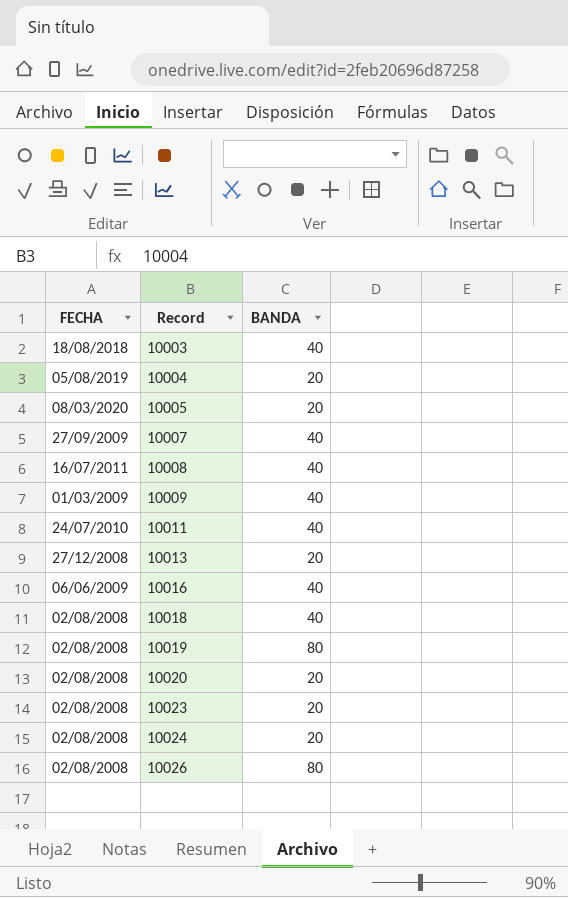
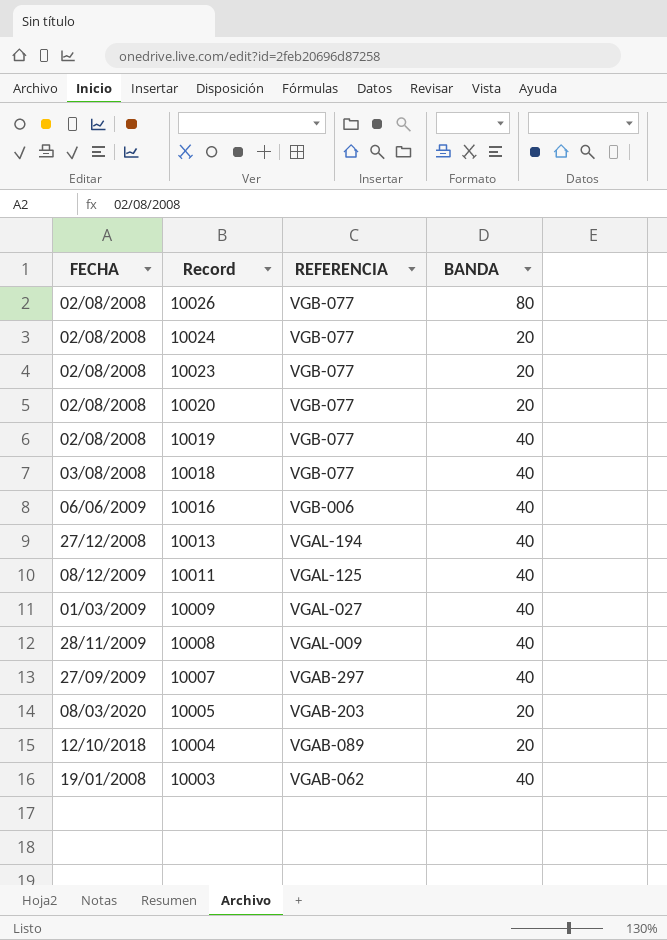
row order: Record ascending -> Record descending
column REFERENCIA | position: none -> 3
10019 | BANDA: 80 -> 40
10018 | FECHA: 02/08/2008 -> 03/08/2008
10013 | BANDA: 20 -> 40
10011 | FECHA: 24/07/2010 -> 08/12/2009
10008 | FECHA: 16/07/2011 -> 28/11/2009
10004 | FECHA: 05/08/2019 -> 12/10/2018
10003 | FECHA: 18/08/2018 -> 19/01/2008

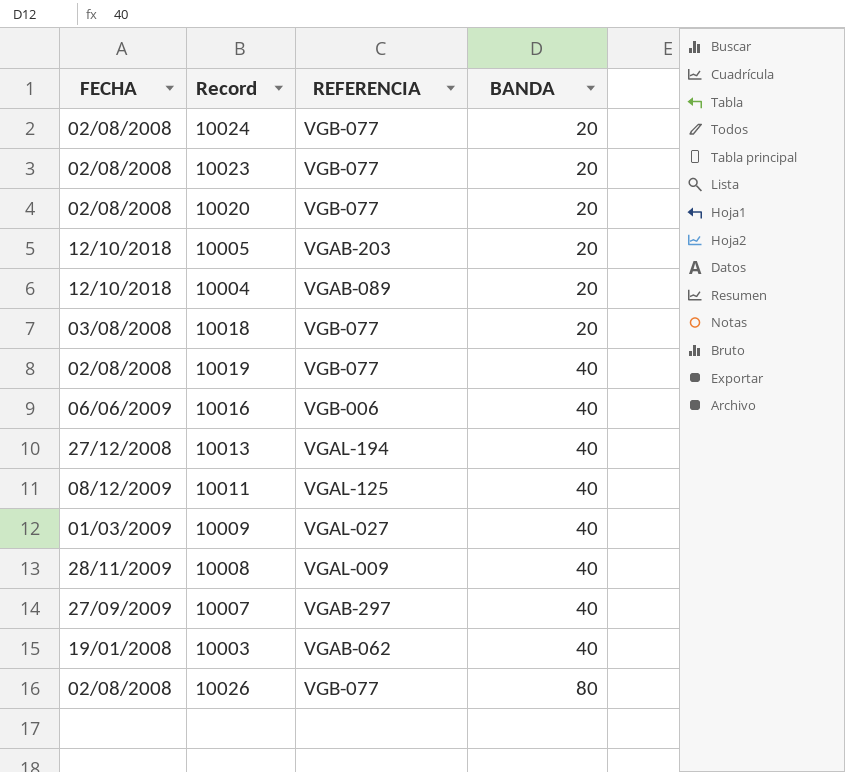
row order: Record descending -> BANDA ascending
10005 | FECHA: 08/03/2020 -> 12/10/2018
10018 | BANDA: 40 -> 20

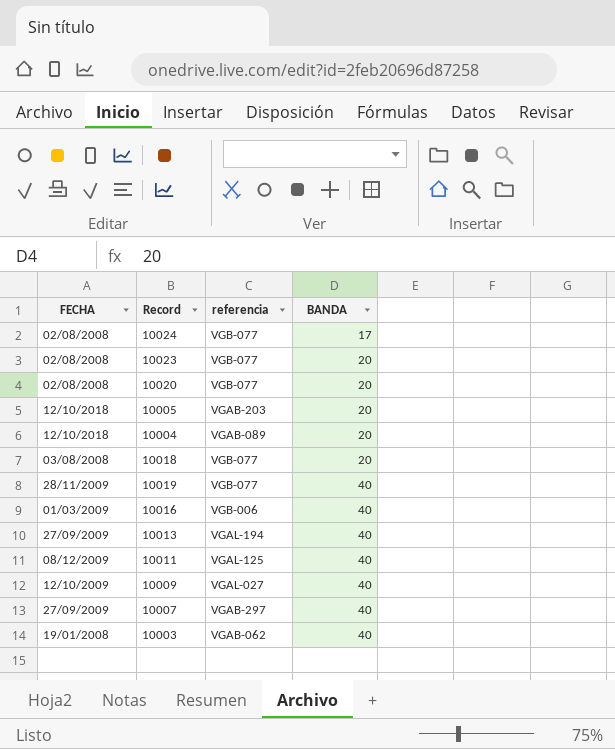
column name: REFERENCIA -> referencia
row 10008: 28/11/2009 | VGAL-009 | 40 -> none
row 10026: 02/08/2008 | VGB-077 | 80 -> none
10024 | BANDA: 20 -> 17
10019 | FECHA: 02/08/2008 -> 28/11/2009
10016 | FECHA: 06/06/2009 -> 01/03/2009
10013 | FECHA: 27/12/2008 -> 27/09/2009
10009 | FECHA: 01/03/2009 -> 12/10/2009

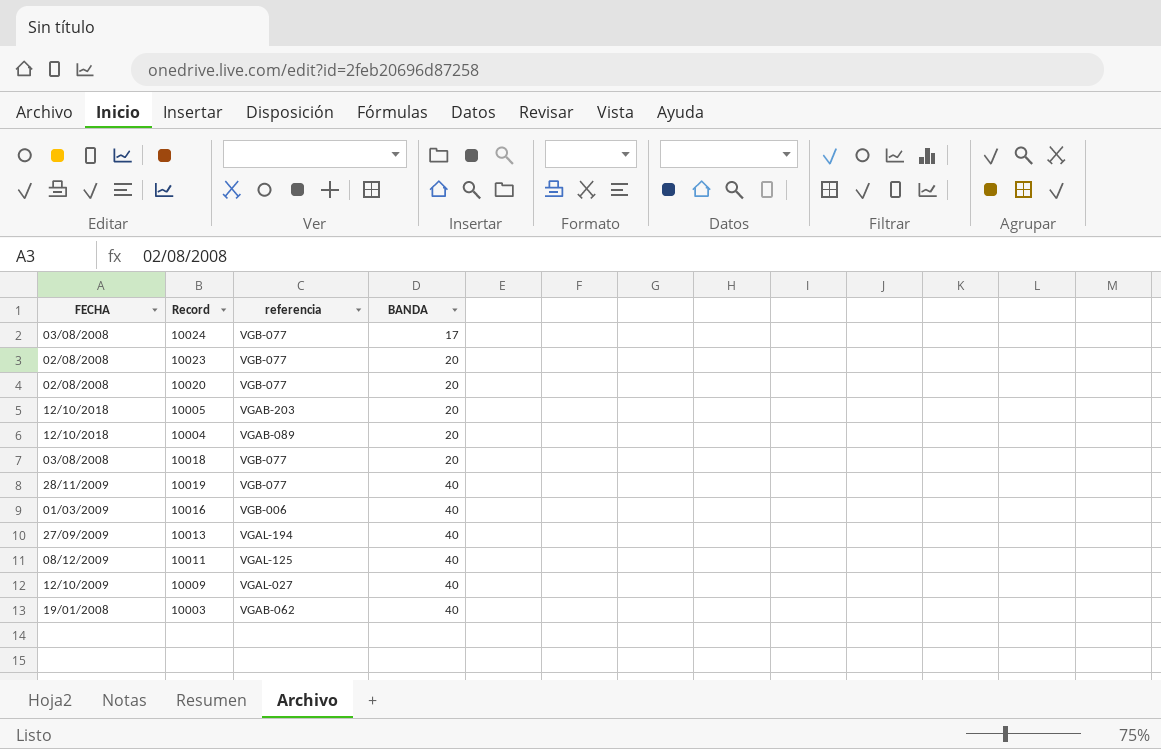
row 10007: 27/09/2009 | VGAB-297 | 40 -> none
10024 | FECHA: 02/08/2008 -> 03/08/2008

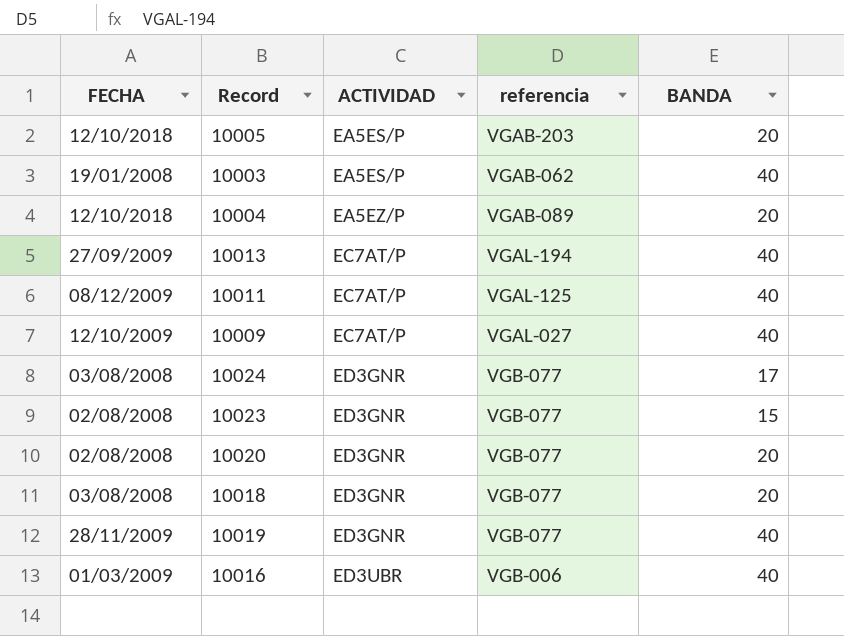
row order: BANDA ascending -> ACTIVIDAD ascending
column ACTIVIDAD | position: none -> 3
10023 | BANDA: 20 -> 15

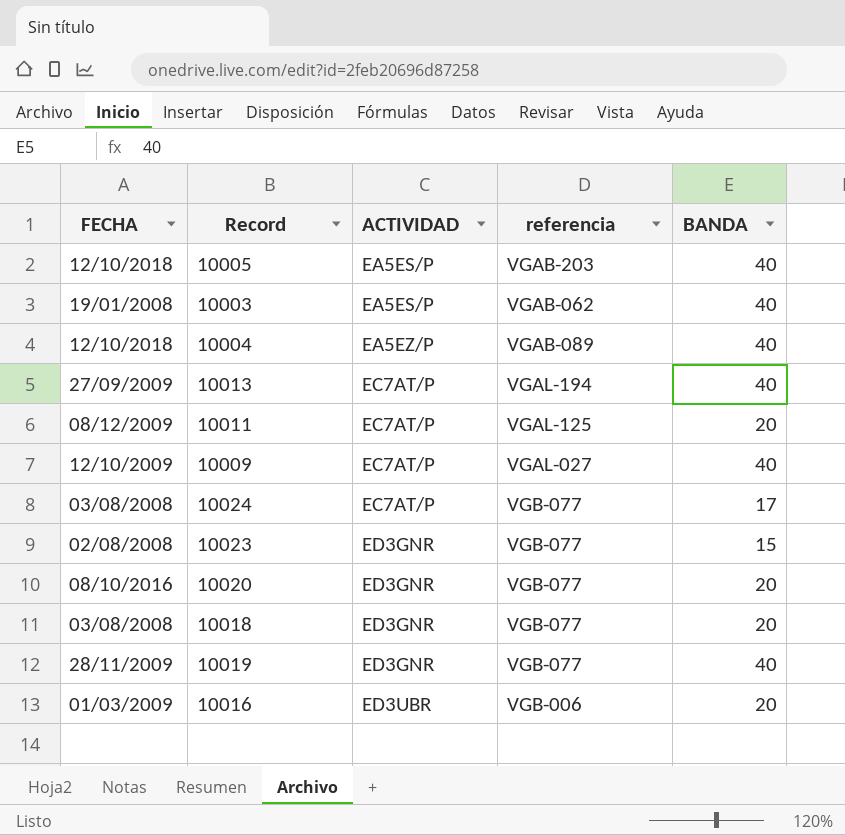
10005 | BANDA: 20 -> 40
10004 | BANDA: 20 -> 40
10011 | BANDA: 40 -> 20
10024 | ACTIVIDAD: ED3GNR -> EC7AT/P
10020 | FECHA: 02/08/2008 -> 08/10/2016
10016 | BANDA: 40 -> 20

